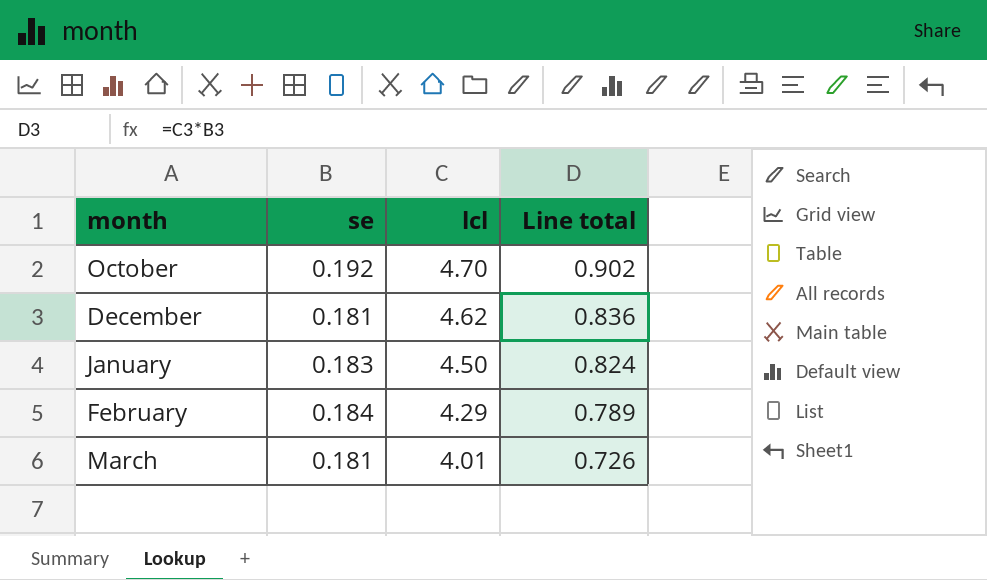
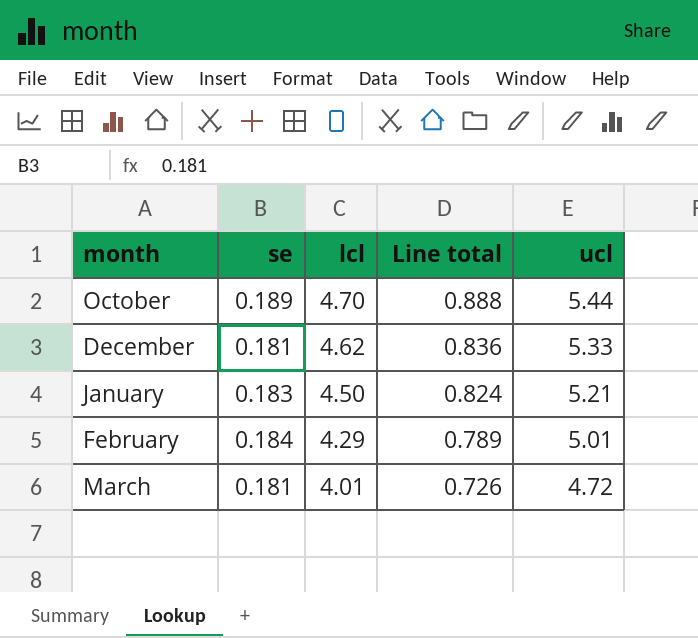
column ucl | position: none -> 5
October | se: 0.192 -> 0.189
October | Line total: 0.902 -> 0.888

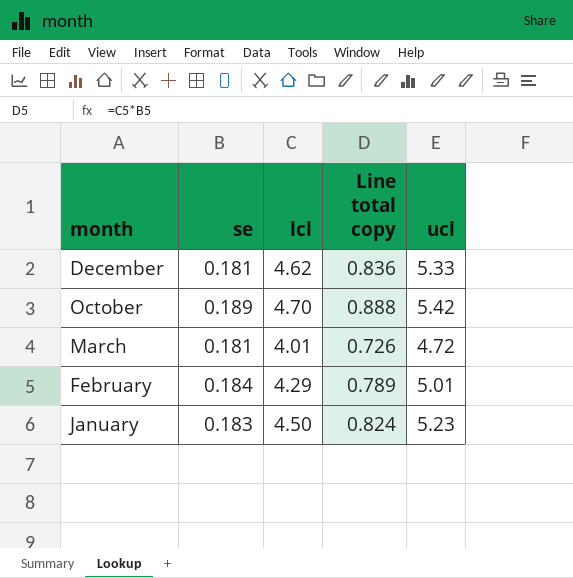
row order: lcl descending -> month descending
column name: Line total -> Line total copy
October | ucl: 5.44 -> 5.42
January | ucl: 5.21 -> 5.23

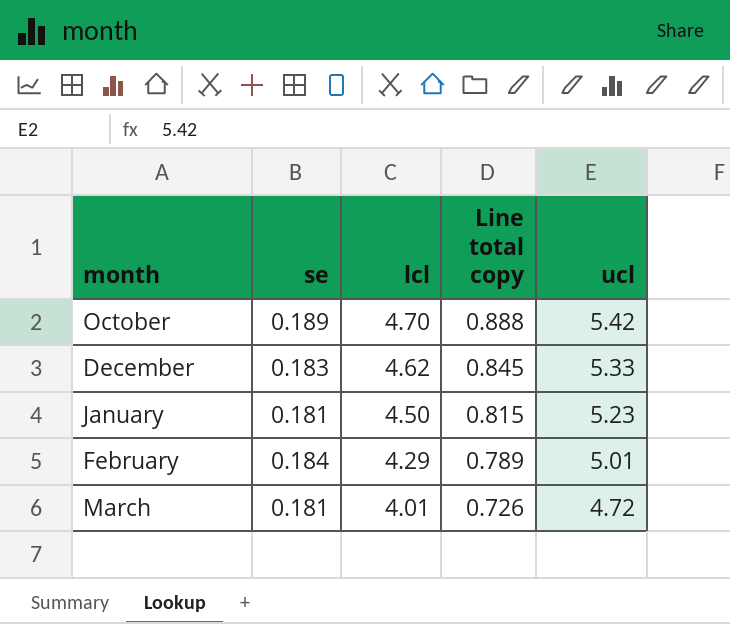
row order: month descending -> lcl descending
December | se: 0.181 -> 0.183
December | Line total copy: 0.836 -> 0.845
January | se: 0.183 -> 0.181
January | Line total copy: 0.824 -> 0.815

